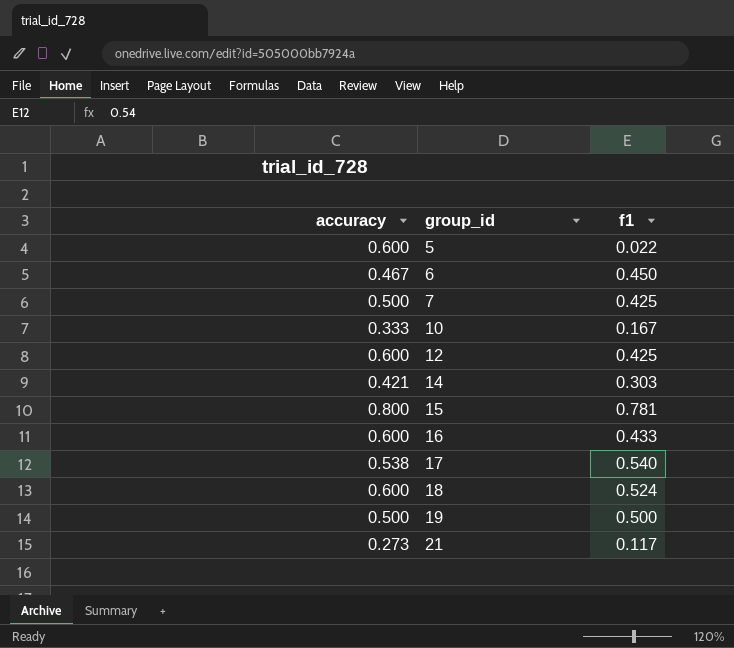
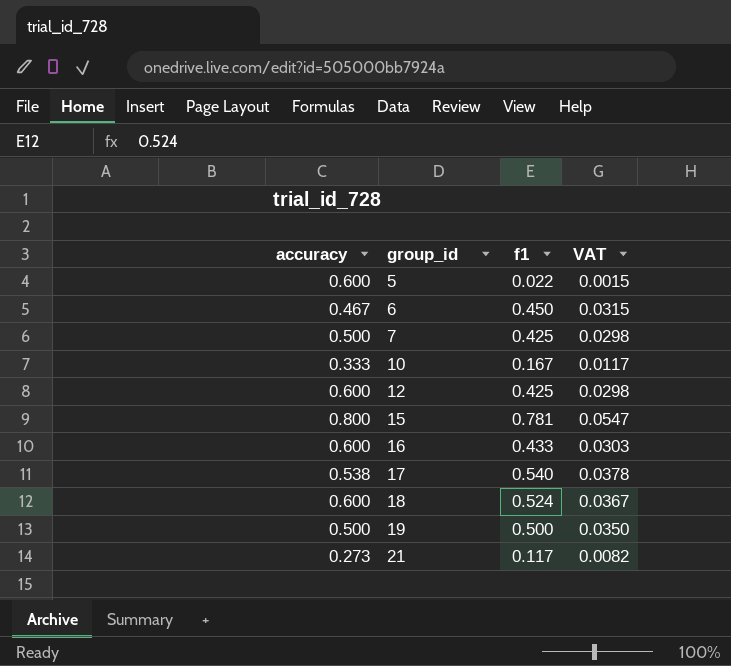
column VAT | formula: none -> [f1] * 0.07
row 14: 0.421 | 0.303 -> none

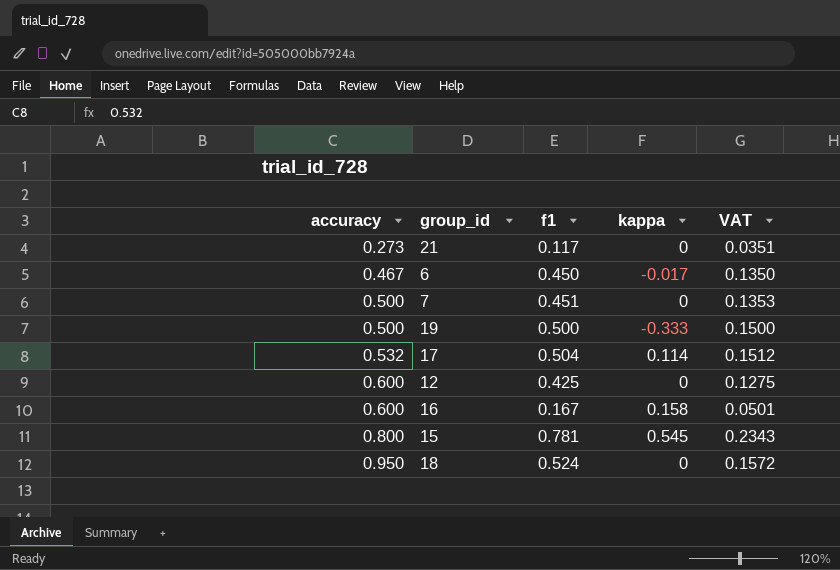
row order: group_id ascending -> accuracy ascending
column kappa | position: none -> 4
column VAT | formula: [f1] * 0.07 -> [f1] * 0.3
row 5: 0.600 | 0.022 | 0.0015 -> none
row 10: 0.333 | 0.167 | 0.0117 -> none
7 | f1: 0.425 -> 0.451
17 | accuracy: 0.538 -> 0.532
17 | f1: 0.540 -> 0.504
16 | f1: 0.433 -> 0.167
18 | accuracy: 0.600 -> 0.950

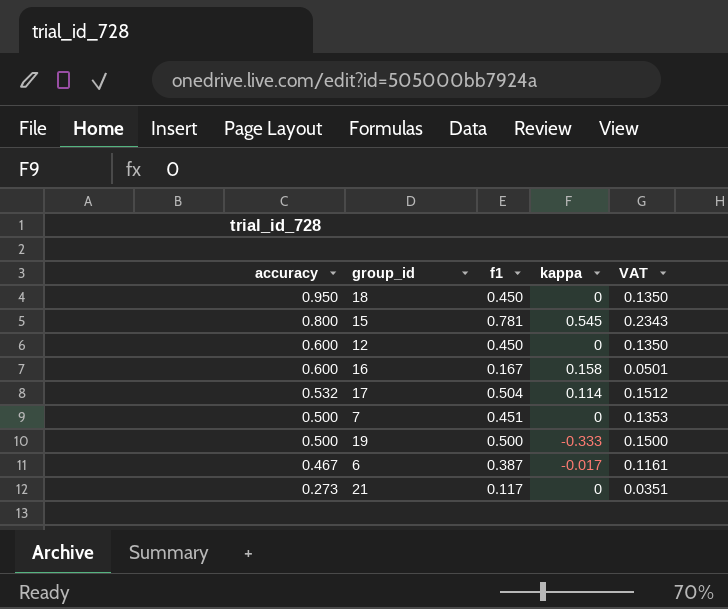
row order: accuracy ascending -> accuracy descending
18 | f1: 0.524 -> 0.450
18 | VAT: 0.1572 -> 0.1350
12 | f1: 0.425 -> 0.450
12 | VAT: 0.1275 -> 0.1350
6 | f1: 0.450 -> 0.387
6 | VAT: 0.1350 -> 0.1161

